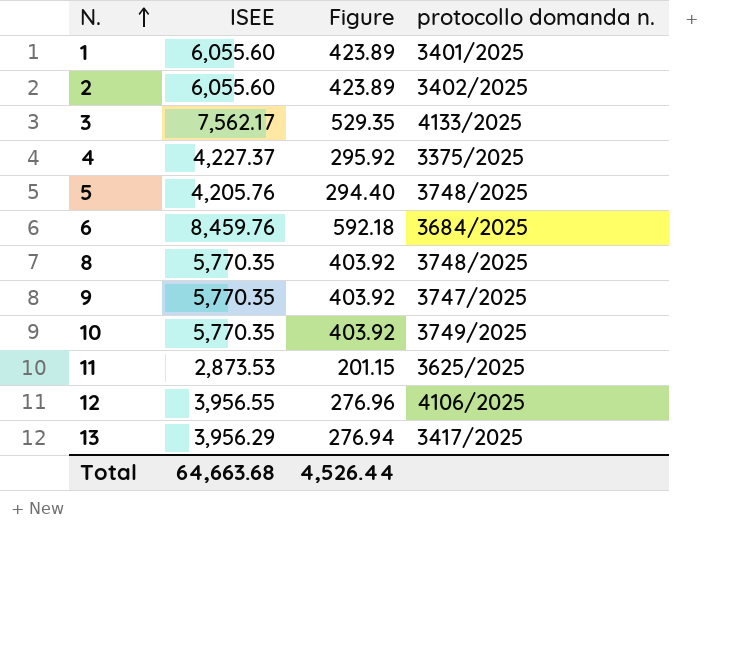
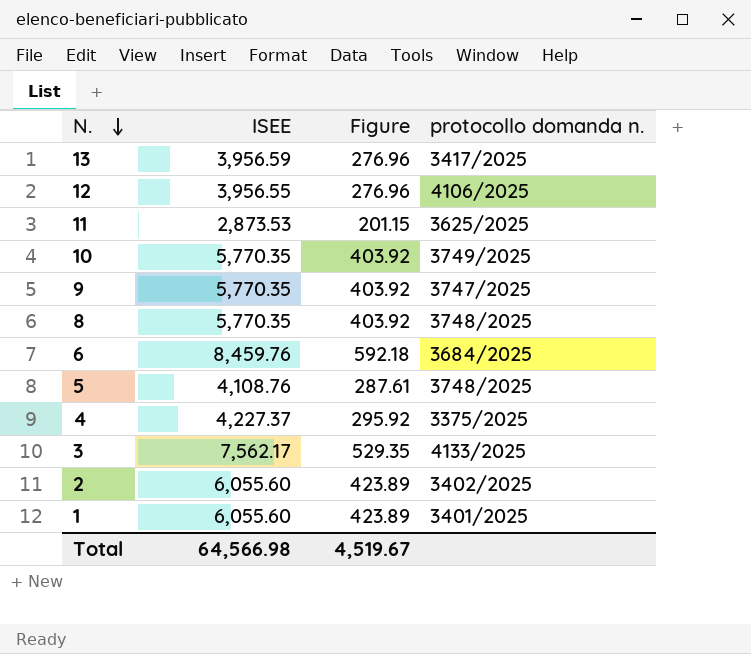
row order: N. ascending -> N. descending
13 | ISEE: 3,956.29 -> 3,956.59
13 | Figure: 276.94 -> 276.96
5 | ISEE: 4,205.76 -> 4,108.76
5 | Figure: 294.40 -> 287.61
Total | ISEE: 64,663.68 -> 64,566.98
Total | Figure: 4,526.44 -> 4,519.67

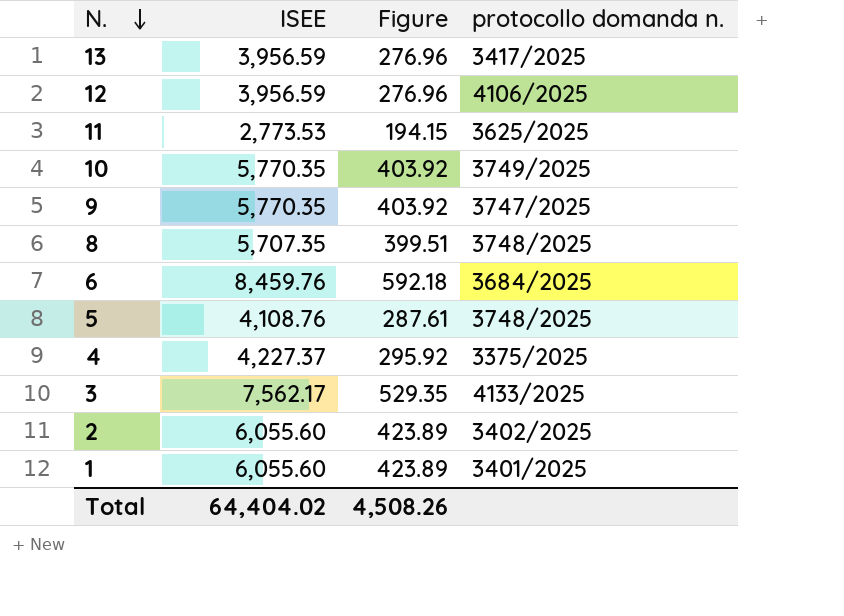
12 | ISEE: 3,956.55 -> 3,956.59
11 | ISEE: 2,873.53 -> 2,773.53
11 | Figure: 201.15 -> 194.15
8 | ISEE: 5,770.35 -> 5,707.35
8 | Figure: 403.92 -> 399.51
Total | ISEE: 64,566.98 -> 64,404.02
Total | Figure: 4,519.67 -> 4,508.26

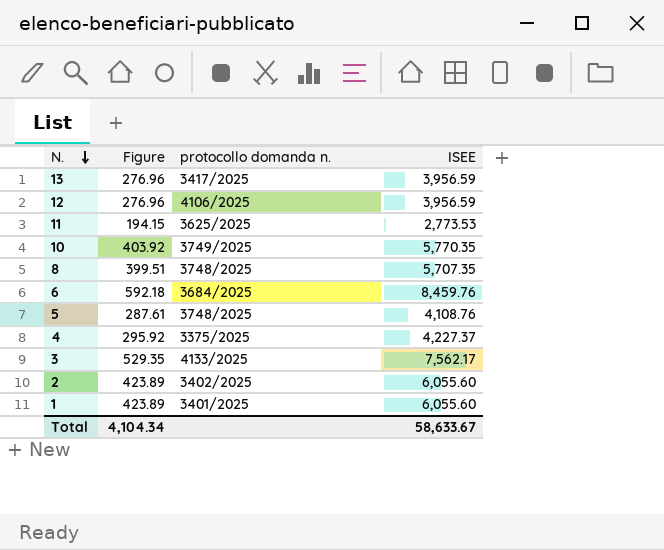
column ISEE | position: 2 -> 4
row 9: 5,770.35 | 403.92 | 3747/2025 -> none
Total | Figure: 4,508.26 -> 4,104.34
Total | ISEE: 64,404.02 -> 58,633.67

